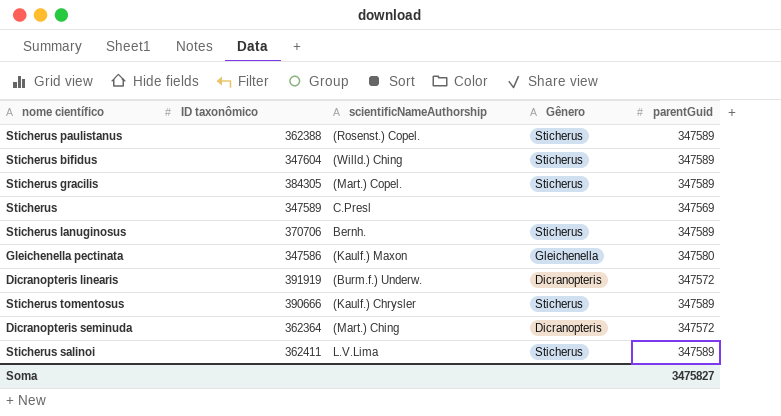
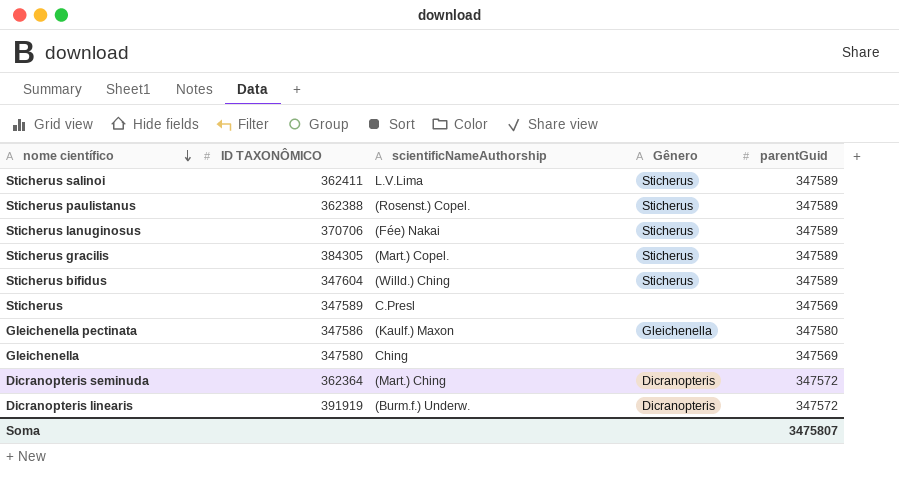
row order: none -> nome científico descending
column name: ID taxonômico -> ID TAXONÔMICO
row Sticherus tomentosus: 390666 | (Kaulf.) Chrysler | Sticherus | 347589 -> none
Sticherus lanuginosus | scientificNameAuthorship: Bernh. -> (Fée) Nakai
row Gleichenella: none -> 347580 | Ching | none | 347569
Soma | parentGuid: 3475827 -> 3475807

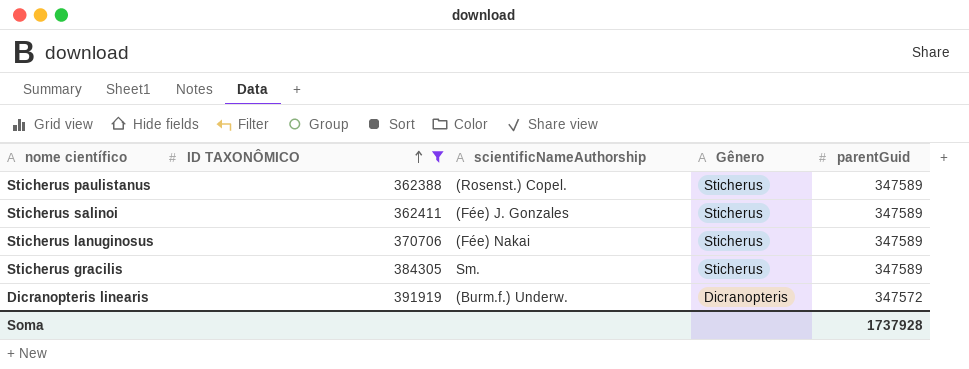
filter: none -> ID TAXONÔMICO >= 362388
row order: nome científico descending -> ID TAXONÔMICO ascending
Sticherus salinoi | scientificNameAuthorship: L.V.Lima -> (Fée) J. Gonzales
Sticherus gracilis | scientificNameAuthorship: (Mart.) Copel. -> Sm.
Soma | parentGuid: 3475807 -> 1737928

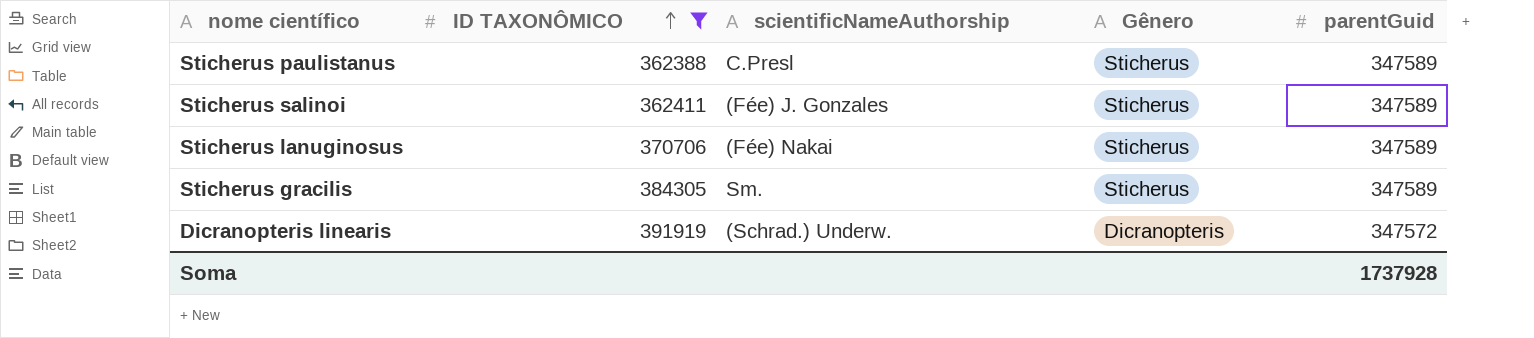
Sticherus paulistanus | scientificNameAuthorship: (Rosenst.) Copel. -> C.Presl
Dicranopteris linearis | scientificNameAuthorship: (Burm.f.) Underw. -> (Schrad.) Underw.

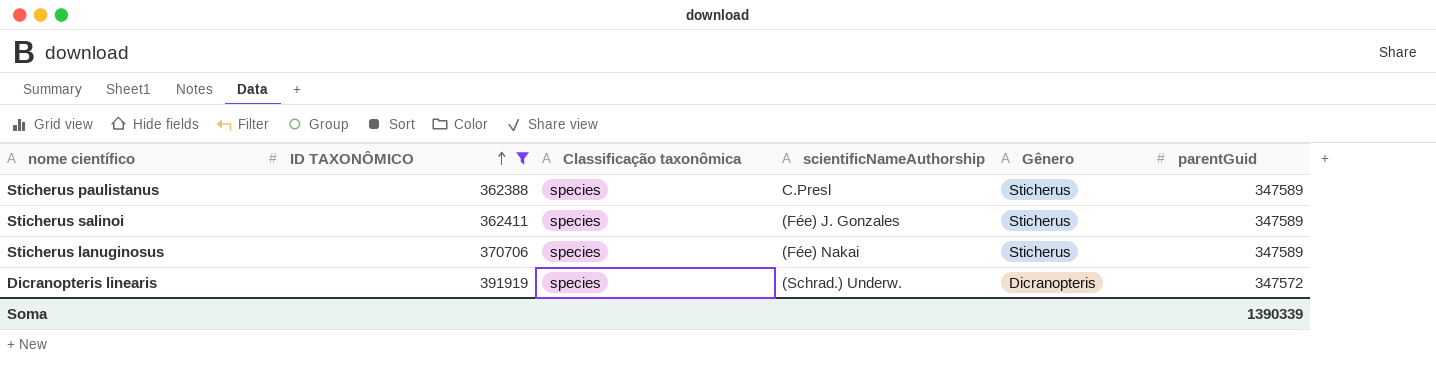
column Classificação taxonômica | position: none -> 3
row Sticherus gracilis: 384305 | Sm. | Sticherus | 347589 -> none
Soma | parentGuid: 1737928 -> 1390339

